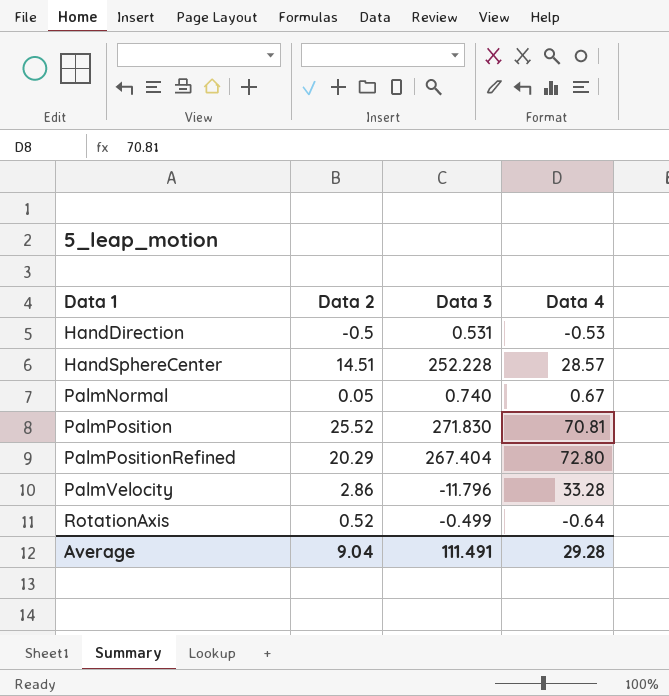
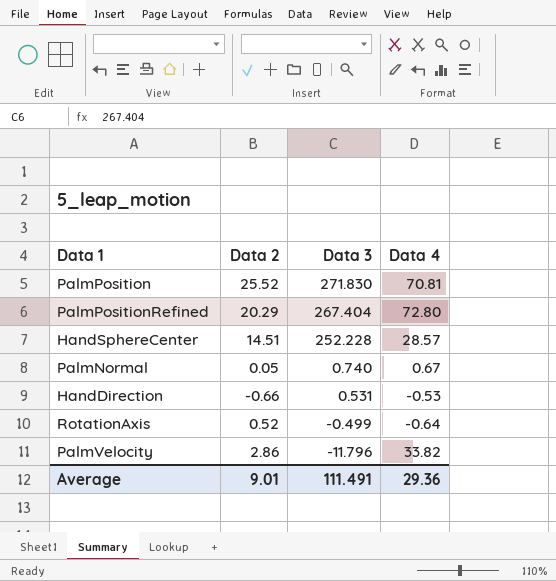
row order: Data 1 ascending -> Data 3 descending
HandDirection | Data 2: -0.5 -> -0.66
PalmVelocity | Data 4: 33.28 -> 33.82
Average | Data 2: 9.04 -> 9.01
Average | Data 4: 29.28 -> 29.36

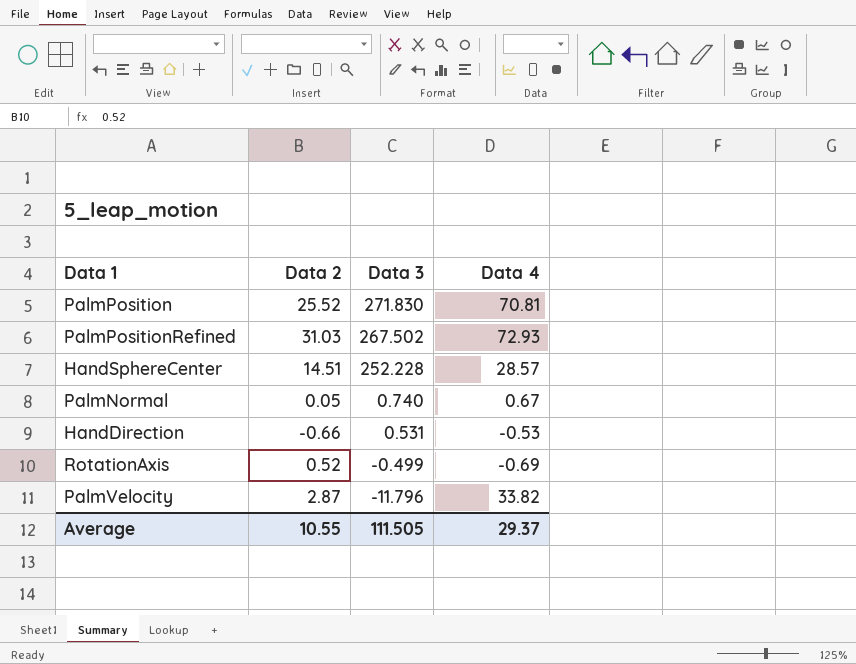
PalmPositionRefined | Data 2: 20.29 -> 31.03
PalmPositionRefined | Data 3: 267.404 -> 267.502
PalmPositionRefined | Data 4: 72.80 -> 72.93
RotationAxis | Data 4: -0.64 -> -0.69
PalmVelocity | Data 2: 2.86 -> 2.87
Average | Data 2: 9.01 -> 10.55
Average | Data 3: 111.491 -> 111.505
Average | Data 4: 29.36 -> 29.37

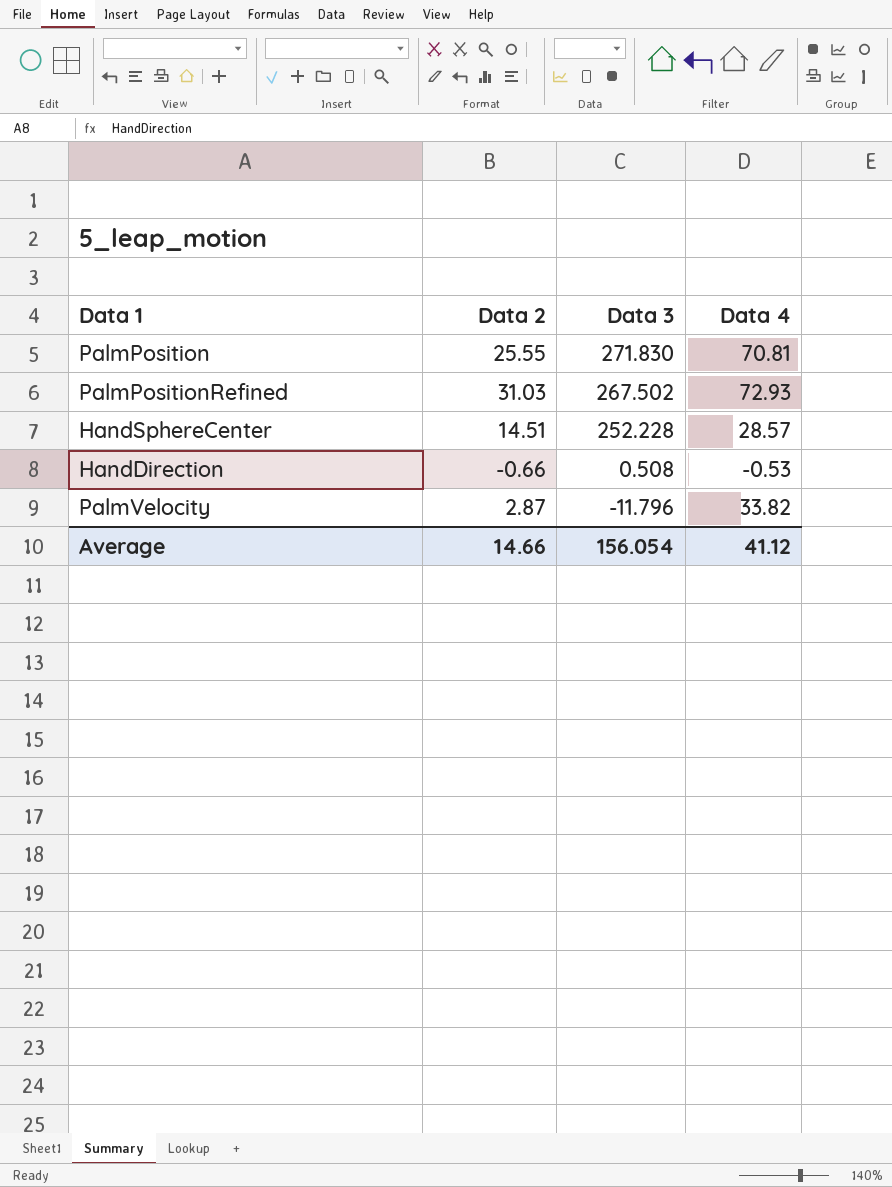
row PalmNormal: 0.05 | 0.740 | 0.67 -> none
row RotationAxis: 0.52 | -0.499 | -0.69 -> none
PalmPosition | Data 2: 25.52 -> 25.55
HandDirection | Data 3: 0.531 -> 0.508
Average | Data 2: 10.55 -> 14.66
Average | Data 3: 111.505 -> 156.054
Average | Data 4: 29.37 -> 41.12

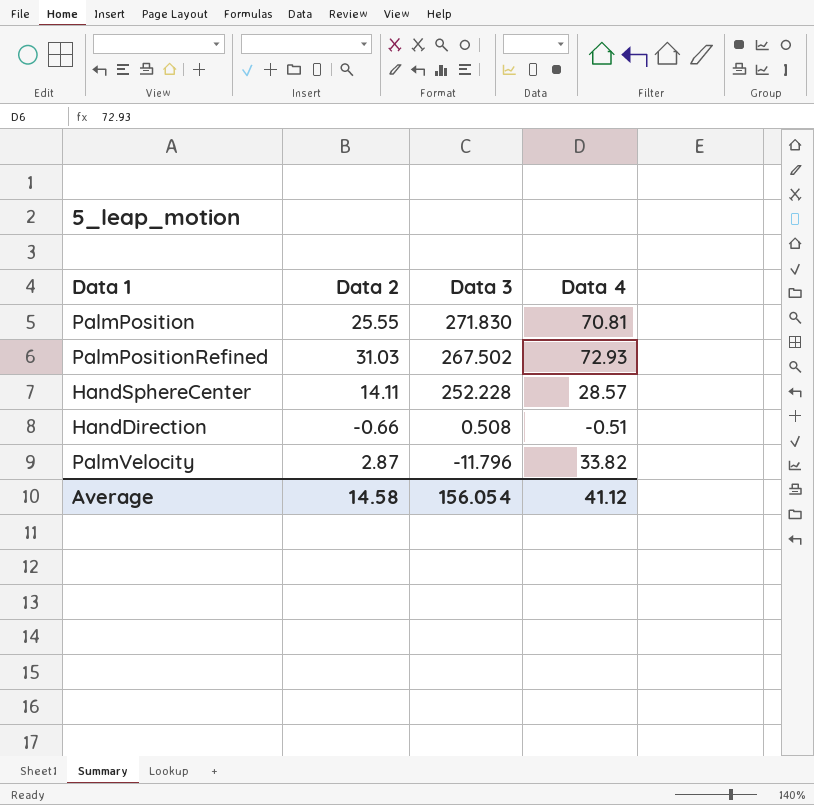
HandSphereCenter | Data 2: 14.51 -> 14.11
HandDirection | Data 4: -0.53 -> -0.51
Average | Data 2: 14.66 -> 14.58

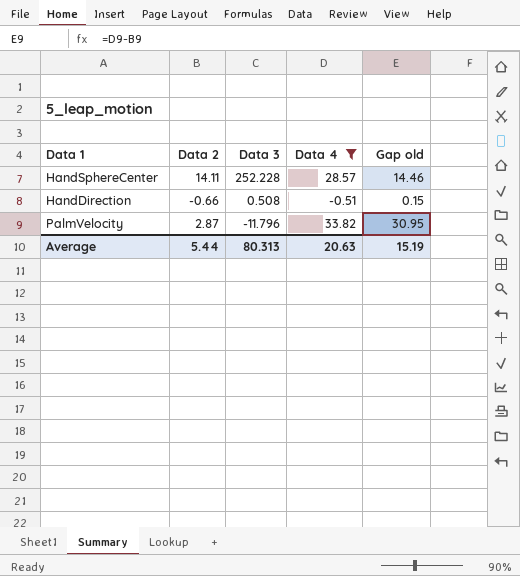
filter: none -> Data 4 <= 33.82
column Gap old | formula: none -> [Data 4] - [Data 2]
Average | Data 2: 14.58 -> 5.44
Average | Data 3: 156.054 -> 80.313
Average | Data 4: 41.12 -> 20.63

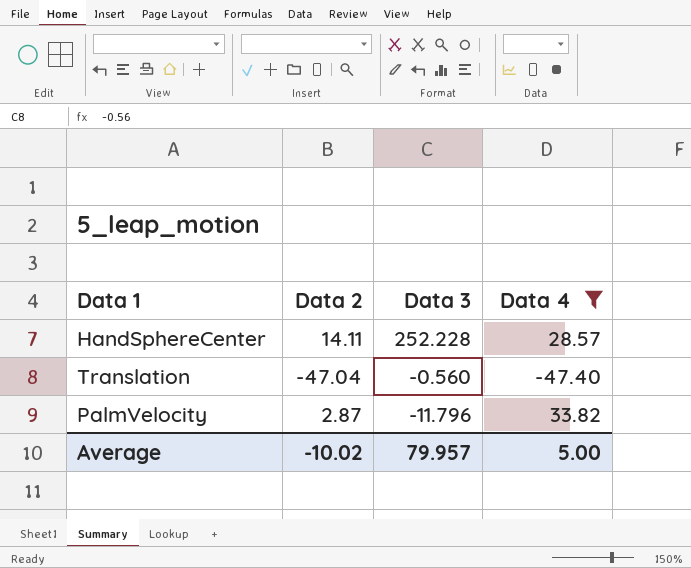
column Gap old | formula: [Data 4] - [Data 2] -> none
row HandDirection: -0.66 | 0.508 | -0.51 | 0.15 -> none
row Translation: none -> -47.04 | -0.560 | -47.40
Average | Data 2: 5.44 -> -10.02
Average | Data 3: 80.313 -> 79.957
Average | Data 4: 20.63 -> 5.00

